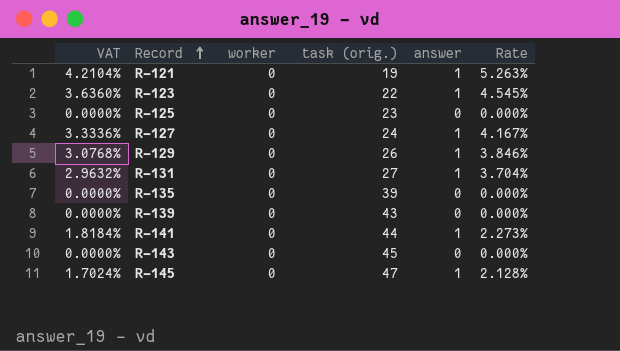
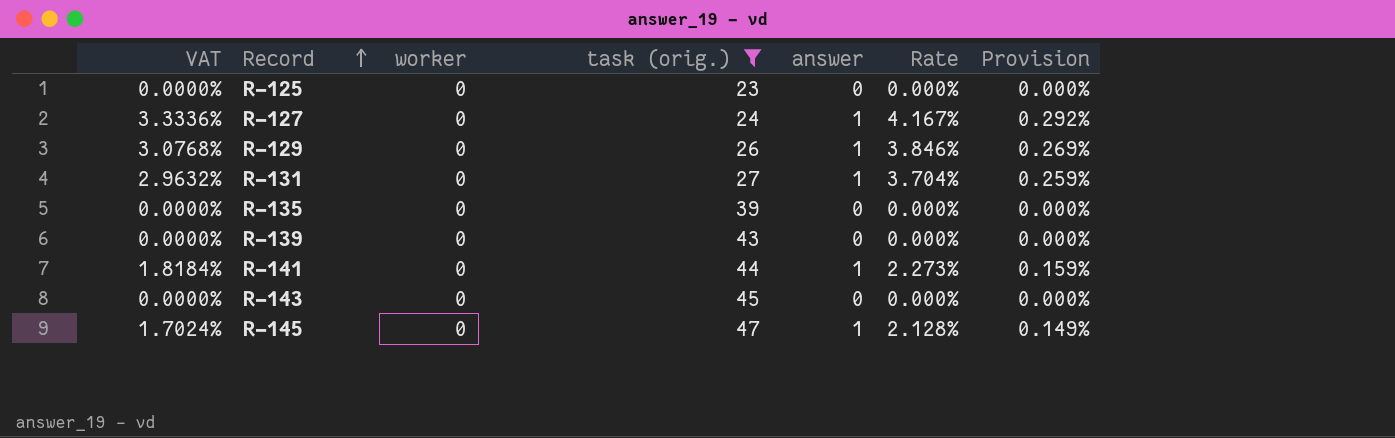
filter: none -> task (orig.) >= 23
column Provision | formula: none -> [Rate] * 0.07

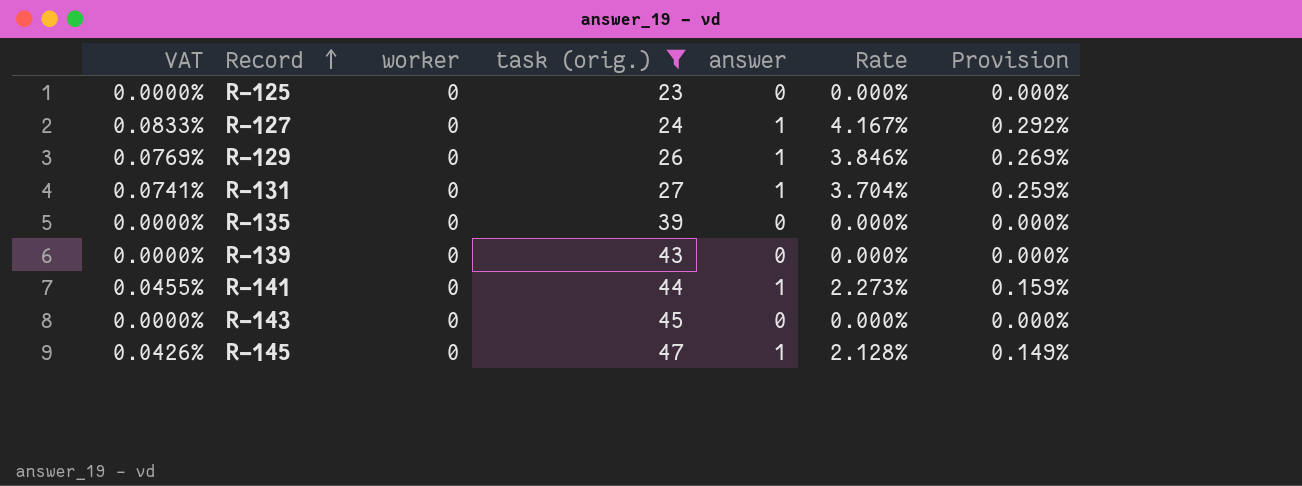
column VAT | formula: [Rate] * 0.8 -> [Rate] * 0.02

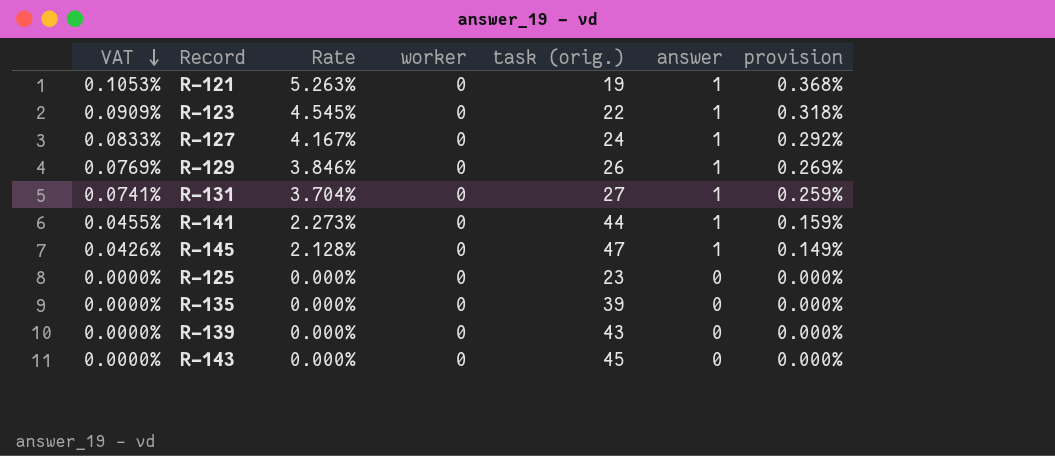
filter: task (orig.) >= 23 -> none
row order: Record ascending -> VAT descending
column Rate | position: 6 -> 3
column name: Provision -> provision

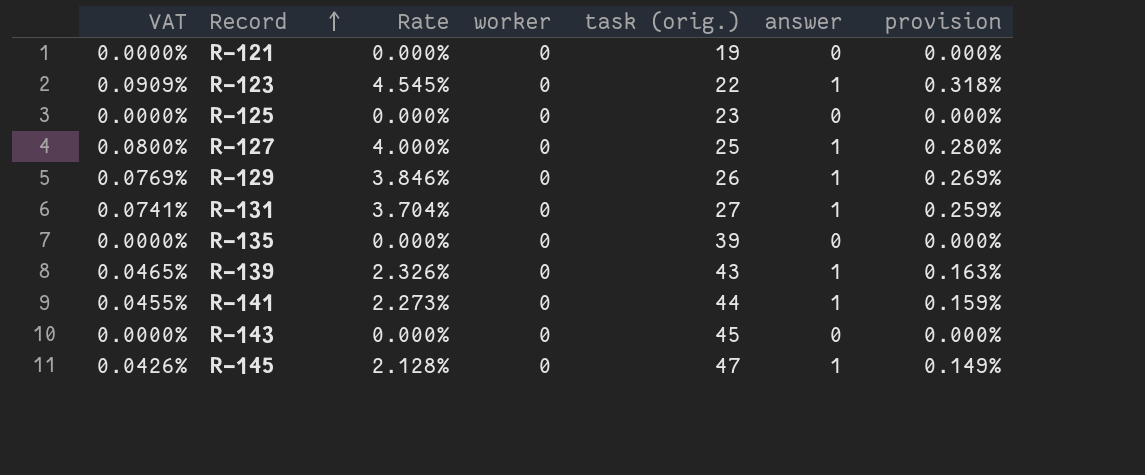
row order: VAT descending -> Record ascending
R-121 | VAT: 0.1053% -> 0.0000%
R-121 | Rate: 5.263% -> 0.000%
R-121 | answer: 1 -> 0
R-121 | provision: 0.368% -> 0.000%
R-127 | VAT: 0.0833% -> 0.0800%
R-127 | Rate: 4.167% -> 4.000%
R-127 | task (orig.): 24 -> 25
R-127 | provision: 0.292% -> 0.280%
R-139 | VAT: 0.0000% -> 0.0465%
R-139 | Rate: 0.000% -> 2.326%
R-139 | answer: 0 -> 1
R-139 | provision: 0.000% -> 0.163%

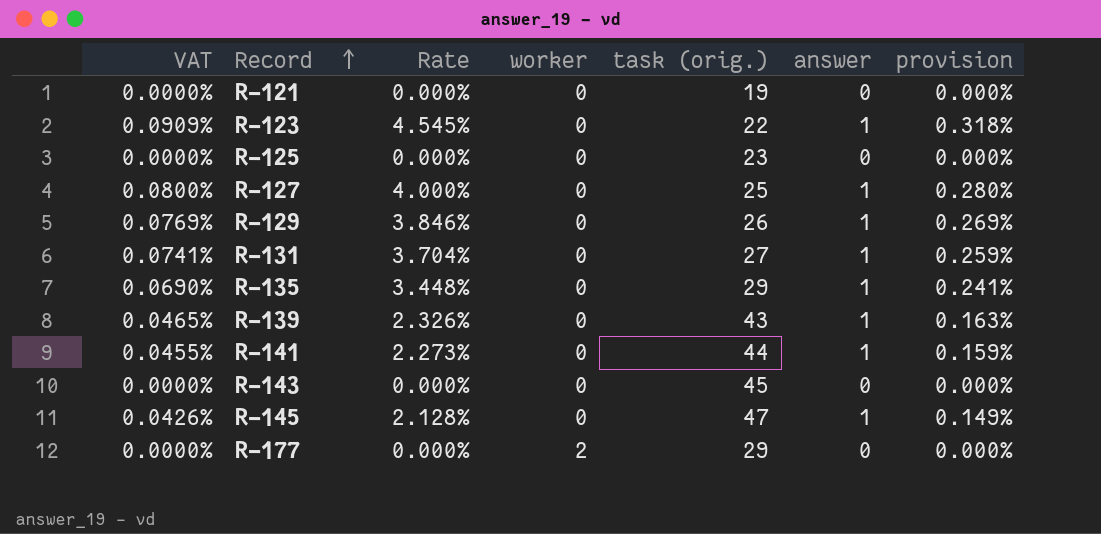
R-135 | VAT: 0.0000% -> 0.0690%
R-135 | Rate: 0.000% -> 3.448%
R-135 | task (orig.): 39 -> 29
R-135 | answer: 0 -> 1
R-135 | provision: 0.000% -> 0.241%
row R-177: none -> 0.0000% | 0.000% | 2 | 29 | 0 | 0.000%

